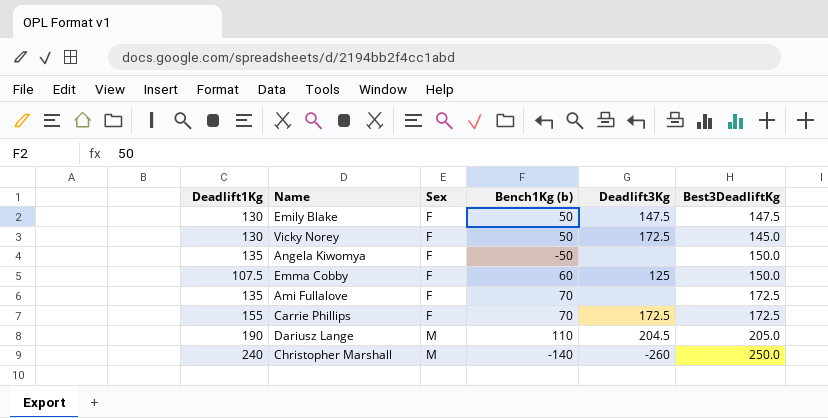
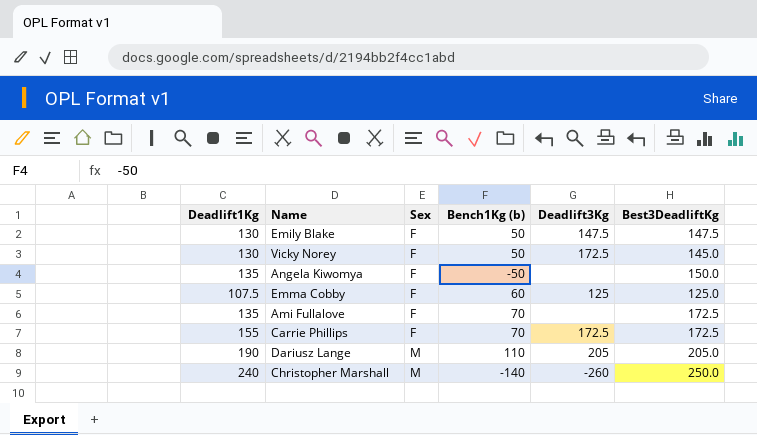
Emma Cobby | Best3DeadliftKg: 150.0 -> 125.0
Dariusz Lange | Deadlift3Kg: 204.5 -> 205

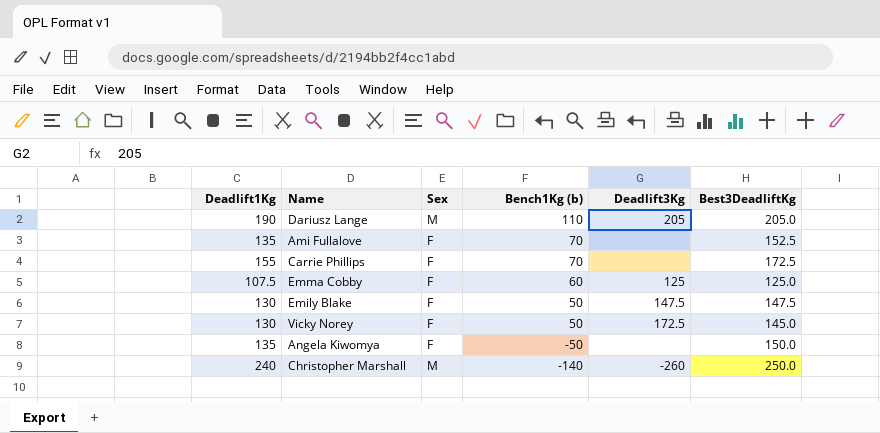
row order: Sex ascending -> Bench1Kg (b) descending
Ami Fullalove | Best3DeadliftKg: 172.5 -> 152.5
Carrie Phillips | Deadlift3Kg: 172.5 -> none

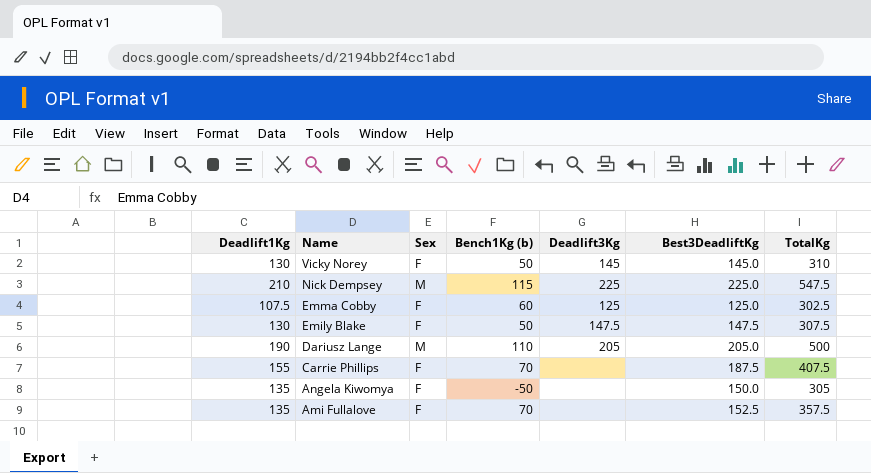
row order: Bench1Kg (b) descending -> Name descending
column TotalKg | position: none -> 7
row Christopher Marshall: 240 | M | -140 | -260 | 250.0 -> none
Vicky Norey | Deadlift3Kg: 172.5 -> 145
row Nick Dempsey: none -> 210 | M | 115 | 225 | 225.0 | 547.5
Carrie Phillips | Best3DeadliftKg: 172.5 -> 187.5

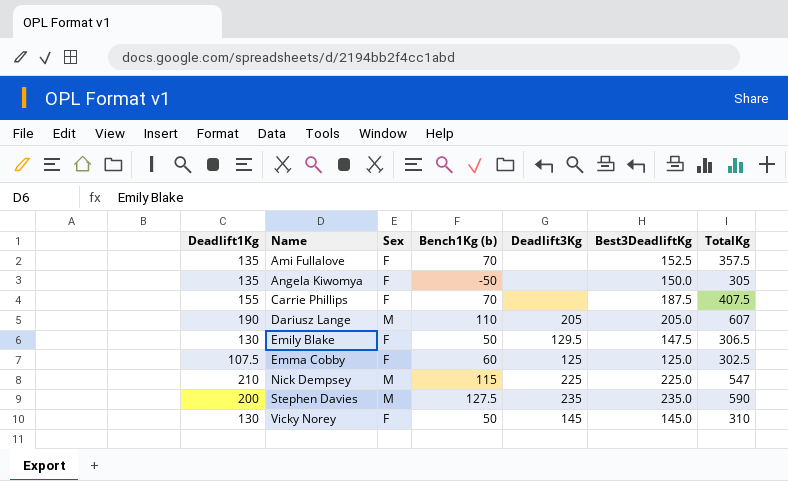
row order: Name descending -> Name ascending
Dariusz Lange | TotalKg: 500 -> 607
Emily Blake | Deadlift3Kg: 147.5 -> 129.5
Emily Blake | TotalKg: 307.5 -> 306.5
Nick Dempsey | TotalKg: 547.5 -> 547
row Stephen Davies: none -> 200 | M | 127.5 | 235 | 235.0 | 590

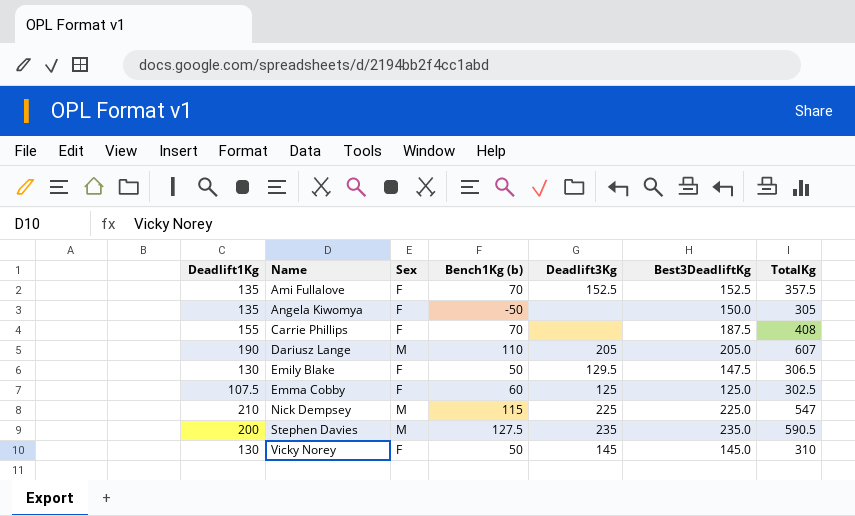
Ami Fullalove | Deadlift3Kg: none -> 152.5
Carrie Phillips | TotalKg: 407.5 -> 408
Stephen Davies | TotalKg: 590 -> 590.5

